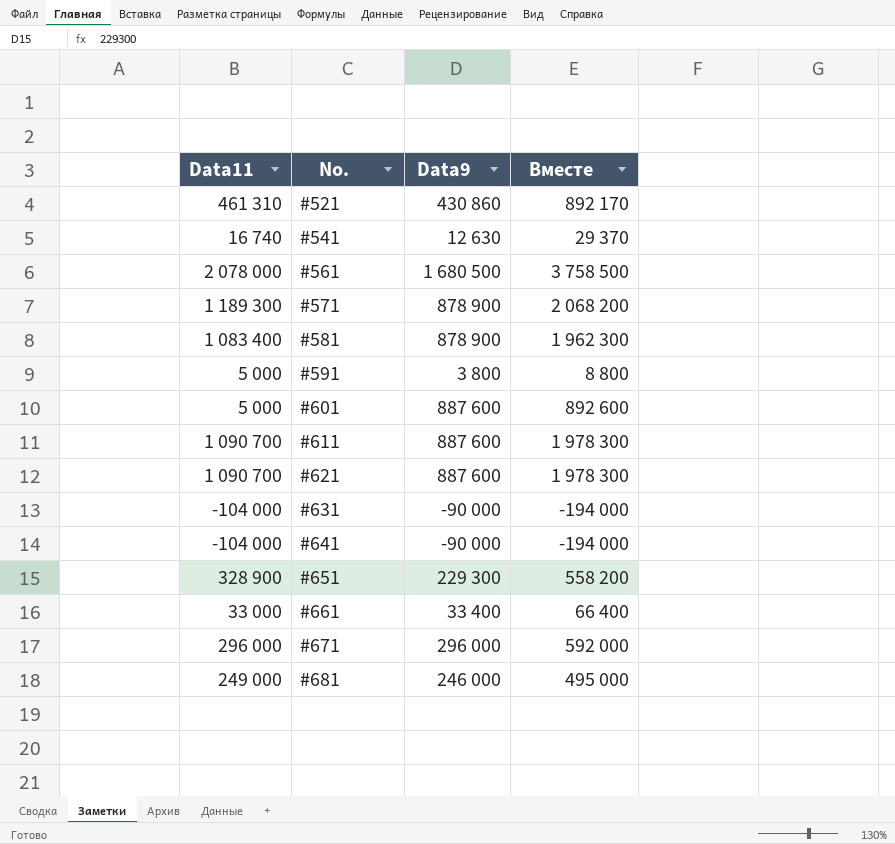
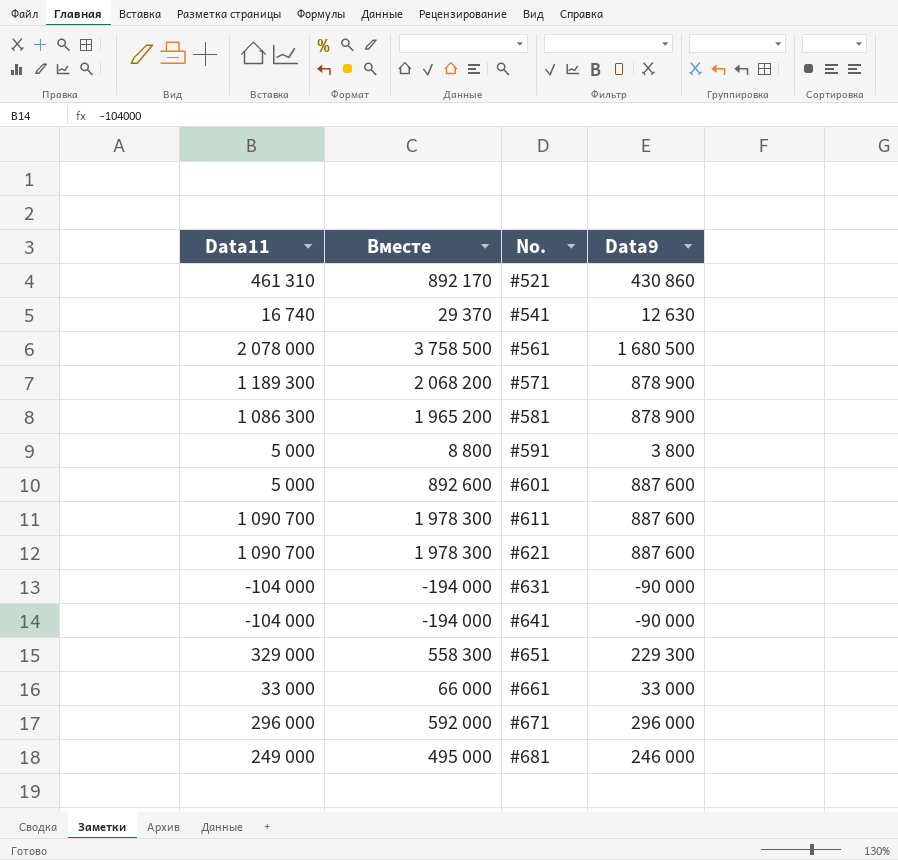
column Вместе | position: 4 -> 2
#581 | Data11: 1 083 400 -> 1 086 300
#581 | Вместе: 1 962 300 -> 1 965 200
#651 | Data11: 328 900 -> 329 000
#651 | Вместе: 558 200 -> 558 300
#661 | Вместе: 66 400 -> 66 000
#661 | Data9: 33 400 -> 33 000

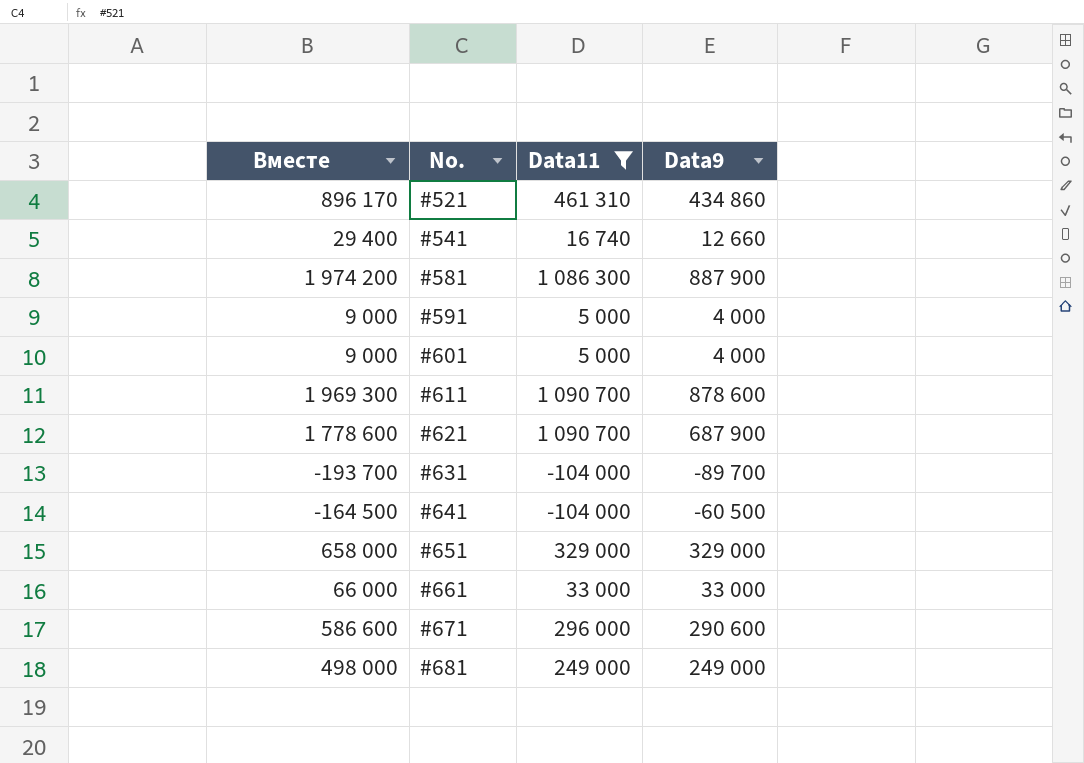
filter: none -> Data11 <= 1 090 700
column Data11 | position: 1 -> 3
#521 | Вместе: 892 170 -> 896 170
#521 | Data9: 430 860 -> 434 860
#541 | Вместе: 29 370 -> 29 400
#541 | Data9: 12 630 -> 12 660
#581 | Вместе: 1 965 200 -> 1 974 200
#581 | Data9: 878 900 -> 887 900
#591 | Вместе: 8 800 -> 9 000
#591 | Data9: 3 800 -> 4 000
#601 | Вместе: 892 600 -> 9 000
#601 | Data9: 887 600 -> 4 000
#611 | Вместе: 1 978 300 -> 1 969 300
#611 | Data9: 887 600 -> 878 600
#621 | Вместе: 1 978 300 -> 1 778 600
#621 | Data9: 887 600 -> 687 900
#631 | Вместе: -194 000 -> -193 700
#631 | Data9: -90 000 -> -89 700
#641 | Вместе: -194 000 -> -164 500
#641 | Data9: -90 000 -> -60 500
#651 | Вместе: 558 300 -> 658 000
#651 | Data9: 229 300 -> 329 000
#671 | Вместе: 592 000 -> 586 600
#671 | Data9: 296 000 -> 290 600
#681 | Вместе: 495 000 -> 498 000
#681 | Data9: 246 000 -> 249 000

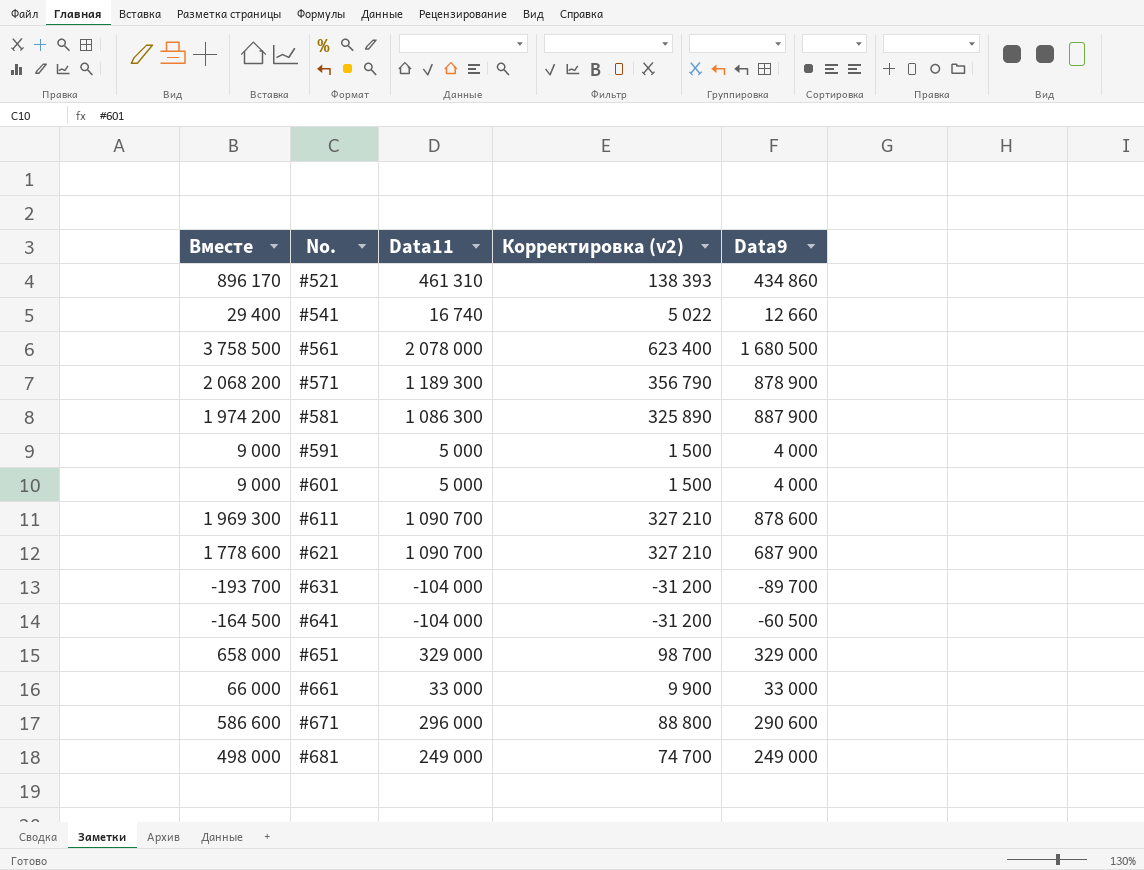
filter: Data11 <= 1 090 700 -> none
column Корректировка (v2) | formula: none -> [Data11] * 0,3

